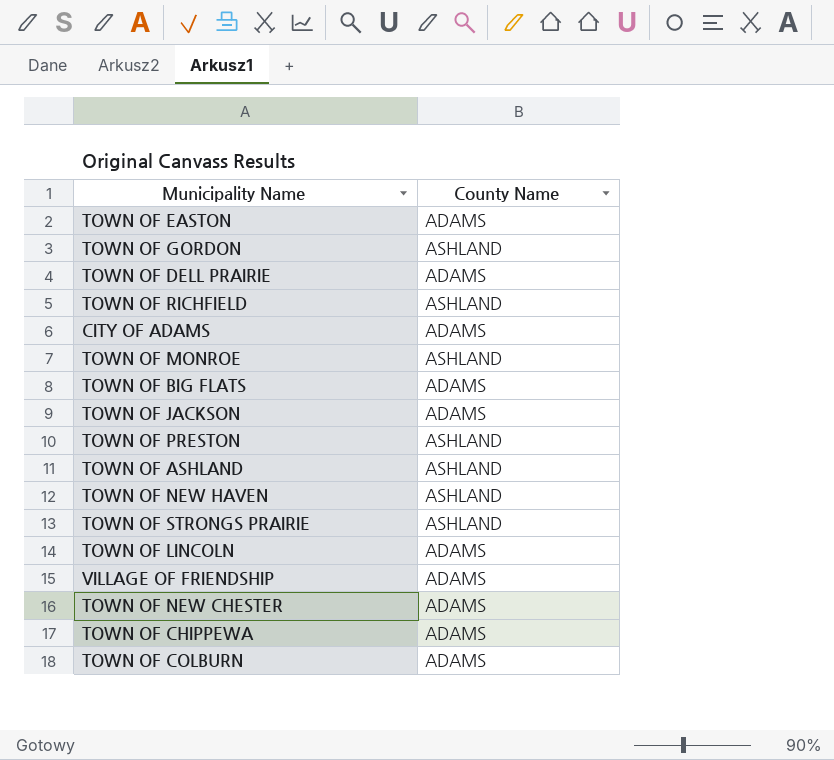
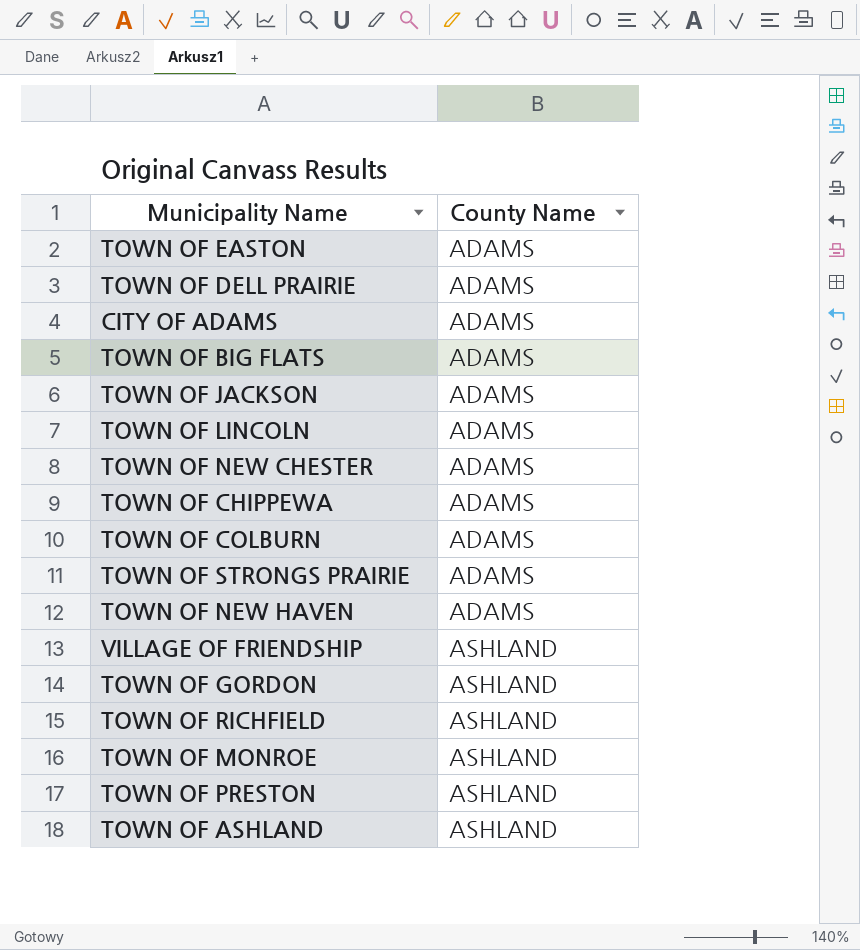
row order: none -> County Name ascending
TOWN OF STRONGS PRAIRIE | County Name: ASHLAND -> ADAMS
TOWN OF NEW HAVEN | County Name: ASHLAND -> ADAMS
VILLAGE OF FRIENDSHIP | County Name: ADAMS -> ASHLAND

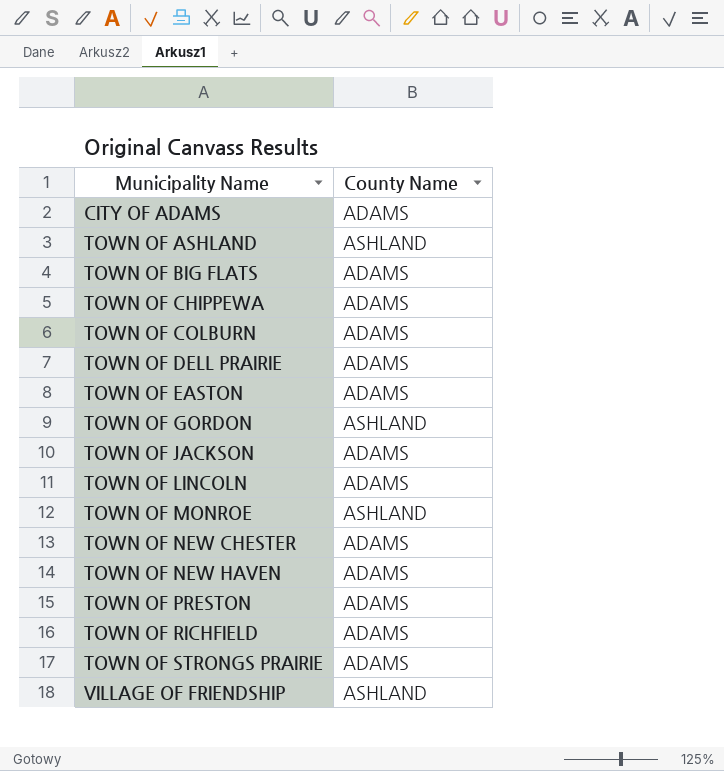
row order: County Name ascending -> Municipality Name ascending
TOWN OF PRESTON | County Name: ASHLAND -> ADAMS
TOWN OF RICHFIELD | County Name: ASHLAND -> ADAMS

